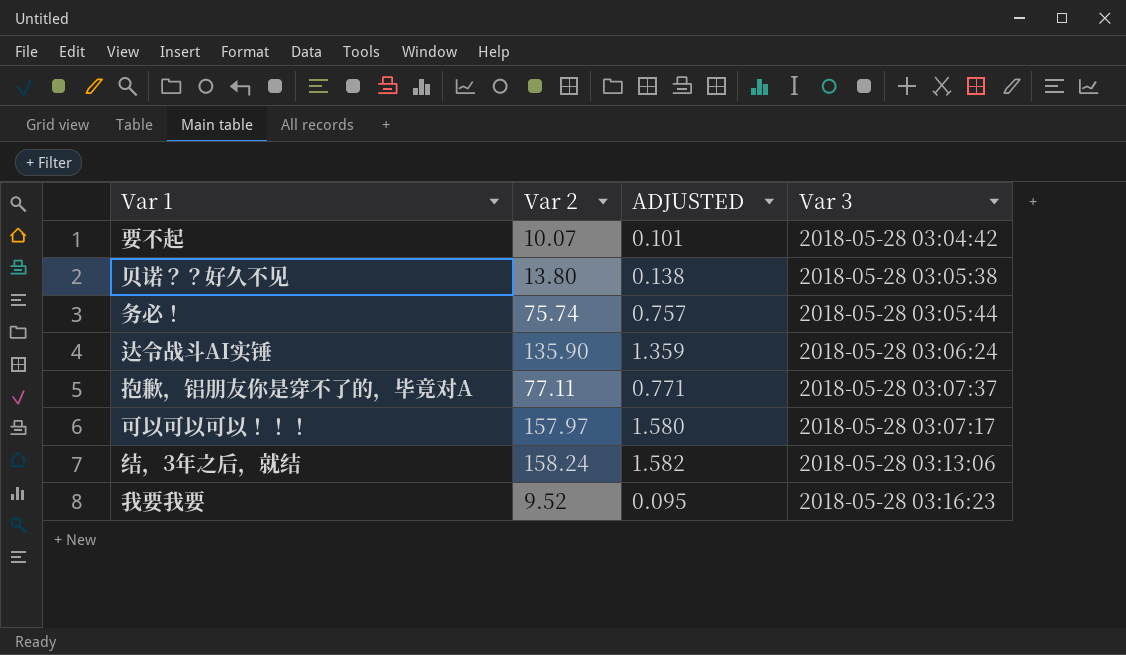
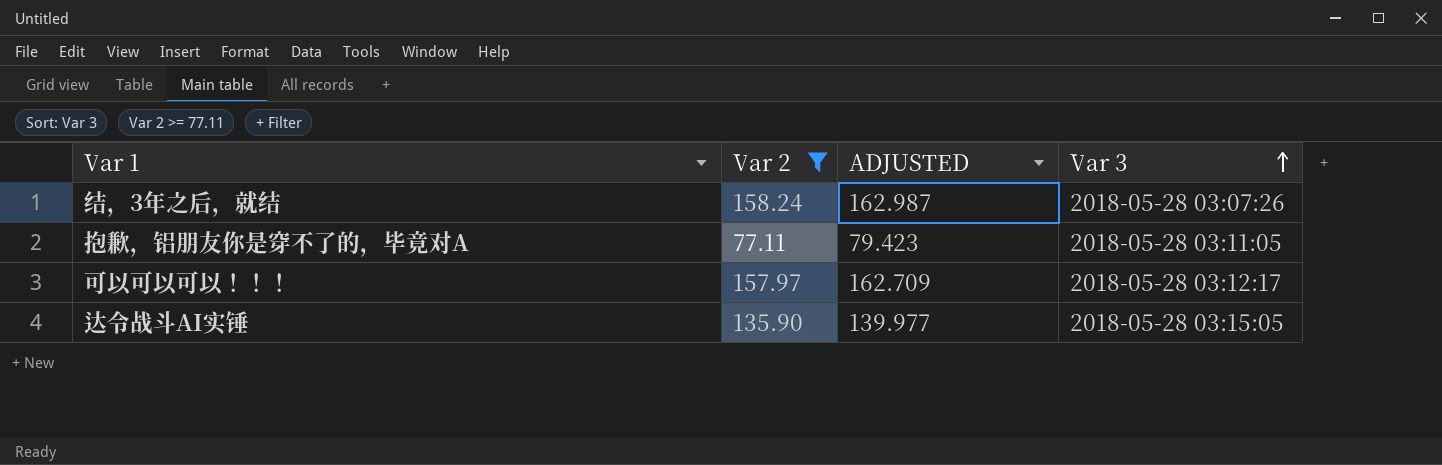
filter: none -> Var 2 >= 77.11
row order: none -> Var 3 ascending
column ADJUSTED | formula: [Var 2] * 0.01 -> [Var 2] * 1.03
结，3年之后，就结 | Var 3: 2018-05-28 03:13:06 -> 2018-05-28 03:07:26
抱歉，铝朋友你是穿不了的，毕竟对A | Var 3: 2018-05-28 03:07:37 -> 2018-05-28 03:11:05
可以可以可以！！！ | Var 3: 2018-05-28 03:07:17 -> 2018-05-28 03:12:17
达令战斗AI实锤 | Var 3: 2018-05-28 03:06:24 -> 2018-05-28 03:15:05

